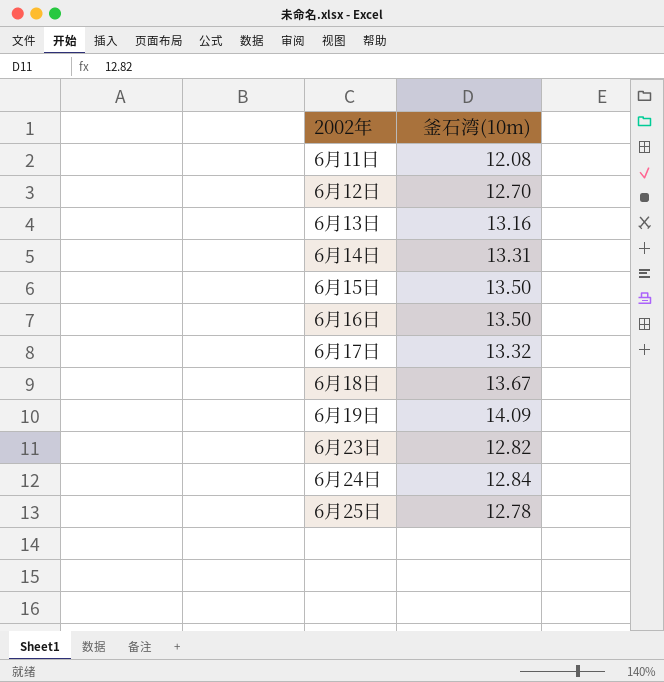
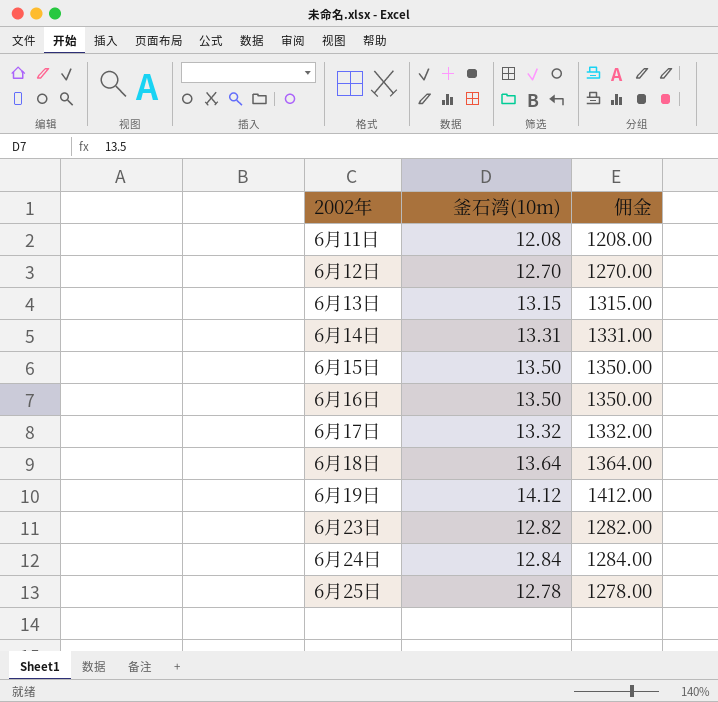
column 佣金 | formula: none -> [釜石湾(10m)] * 100
6月13日 | 釜石湾(10m): 13.16 -> 13.15
6月18日 | 釜石湾(10m): 13.67 -> 13.64
6月19日 | 釜石湾(10m): 14.09 -> 14.12

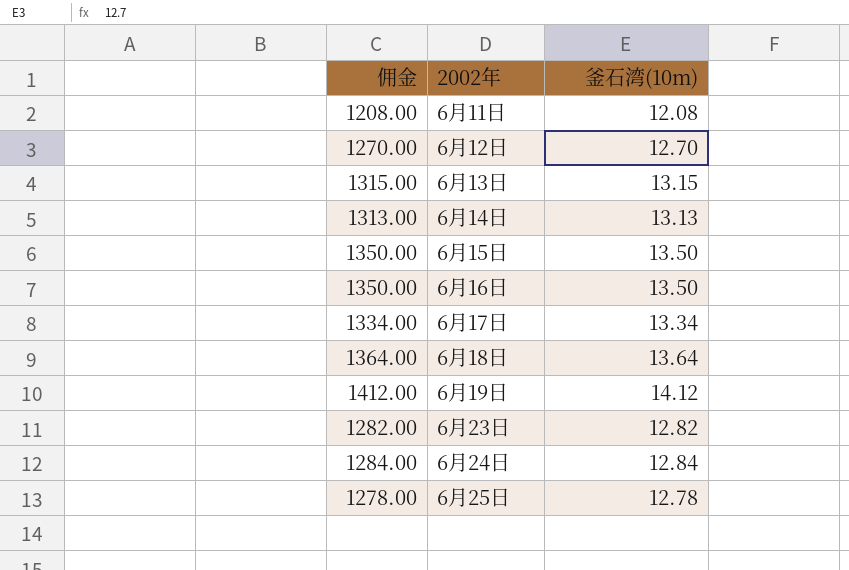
column 佣金 | position: 3 -> 1
6月14日 | 佣金: 1331.00 -> 1313.00
6月14日 | 釜石湾(10m): 13.31 -> 13.13
6月17日 | 佣金: 1332.00 -> 1334.00
6月17日 | 釜石湾(10m): 13.32 -> 13.34

